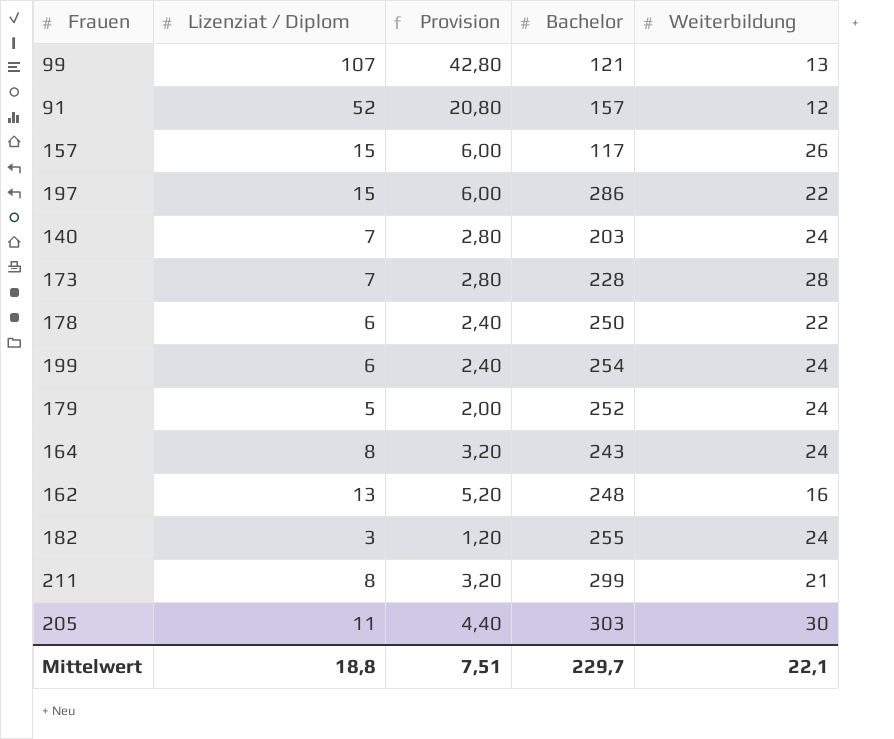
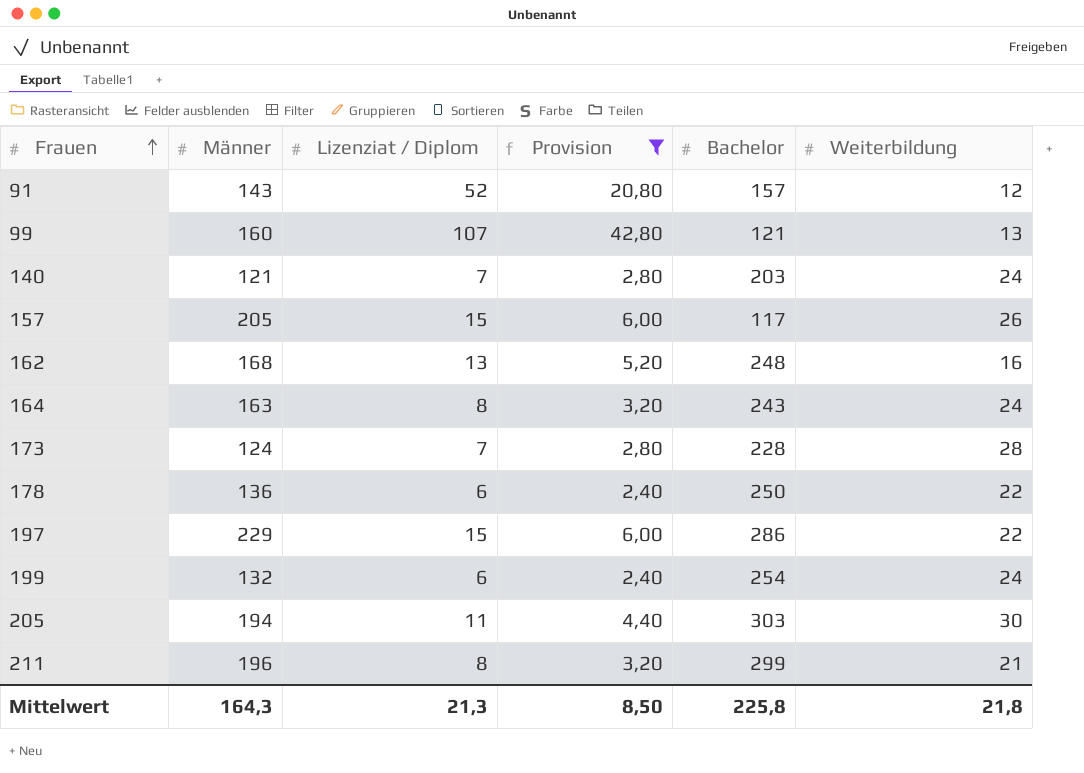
filter: none -> Provision >= 2,40
row order: none -> Frauen ascending
column Männer | position: none -> 2
Mittelwert | Lizenziat / Diplom: 18,8 -> 21,3
Mittelwert | Provision: 7,51 -> 8,50
Mittelwert | Bachelor: 229,7 -> 225,8
Mittelwert | Weiterbildung: 22,1 -> 21,8

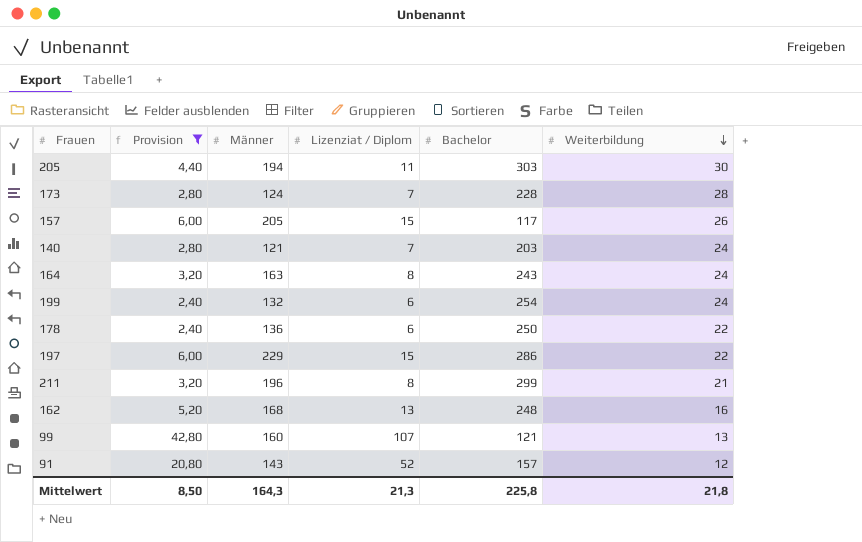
row order: Frauen ascending -> Weiterbildung descending
column Provision | position: 4 -> 2

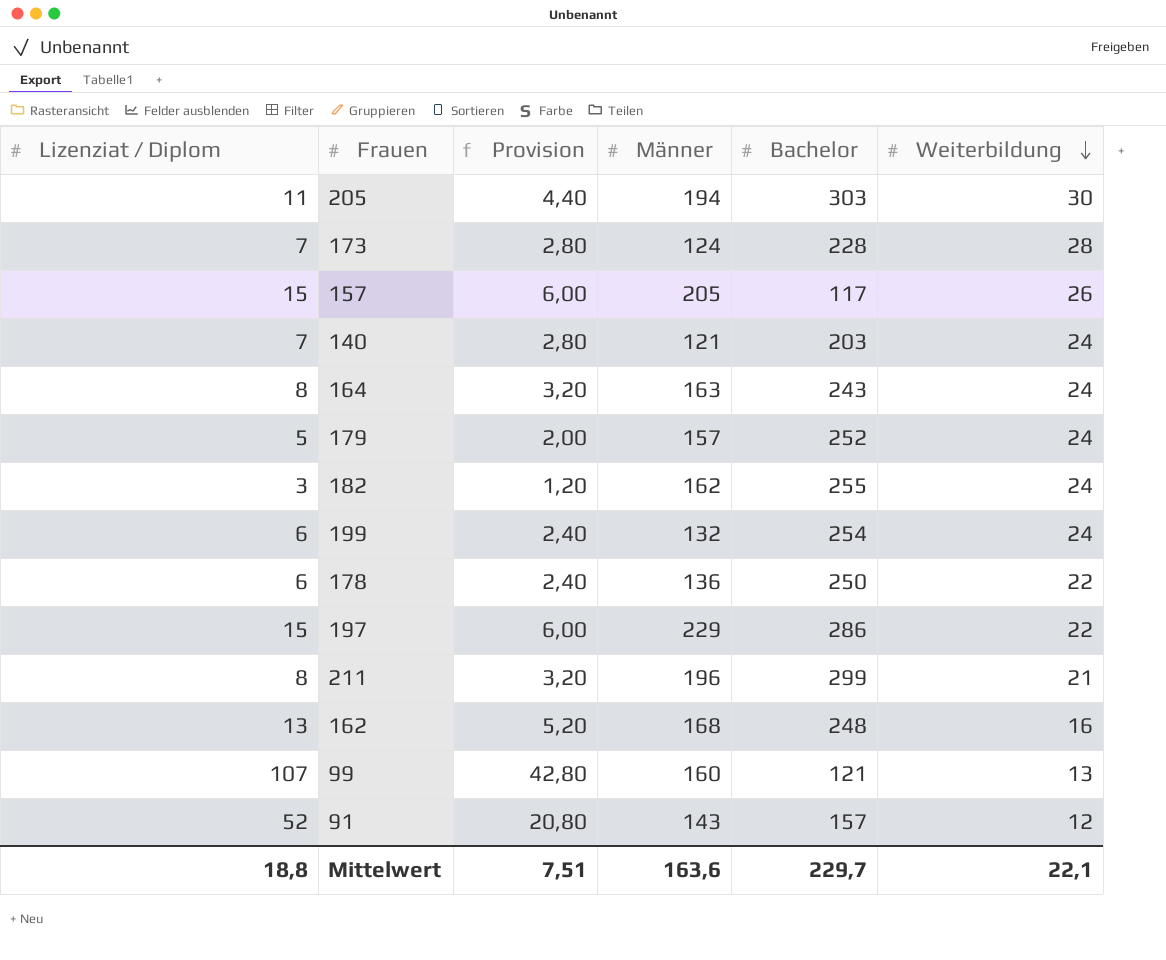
filter: Provision >= 2,40 -> none
column Lizenziat / Diplom | position: 4 -> 1
Mittelwert | Lizenziat / Diplom: 21,3 -> 18,8
Mittelwert | Provision: 8,50 -> 7,51
Mittelwert | Männer: 164,3 -> 163,6
Mittelwert | Bachelor: 225,8 -> 229,7
Mittelwert | Weiterbildung: 21,8 -> 22,1

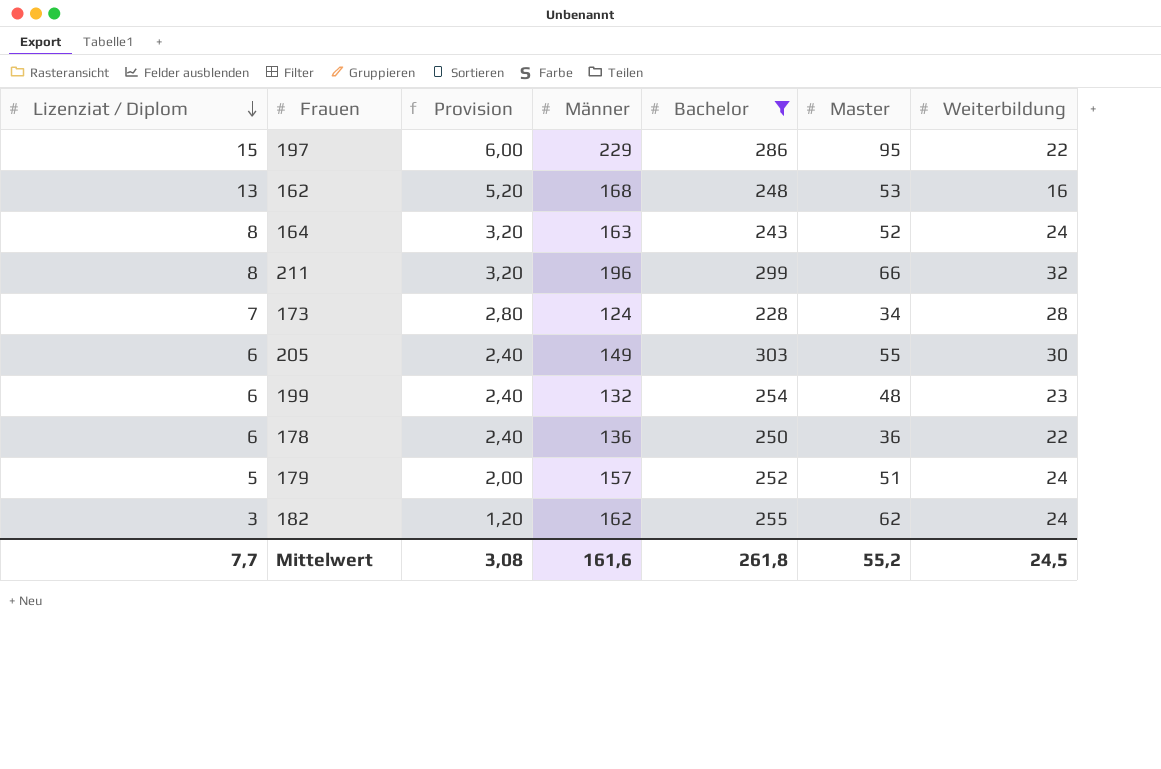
filter: none -> Bachelor >= 228
row order: Weiterbildung descending -> Lizenziat / Diplom descending
column Master | position: none -> 6
211 | Weiterbildung: 21 -> 32
205 | Lizenziat / Diplom: 11 -> 6
205 | Provision: 4,40 -> 2,40
205 | Männer: 194 -> 149
199 | Weiterbildung: 24 -> 23
Mittelwert | Lizenziat / Diplom: 18,8 -> 7,7
Mittelwert | Provision: 7,51 -> 3,08
Mittelwert | Männer: 163,6 -> 161,6
Mittelwert | Bachelor: 229,7 -> 261,8
Mittelwert | Weiterbildung: 22,1 -> 24,5

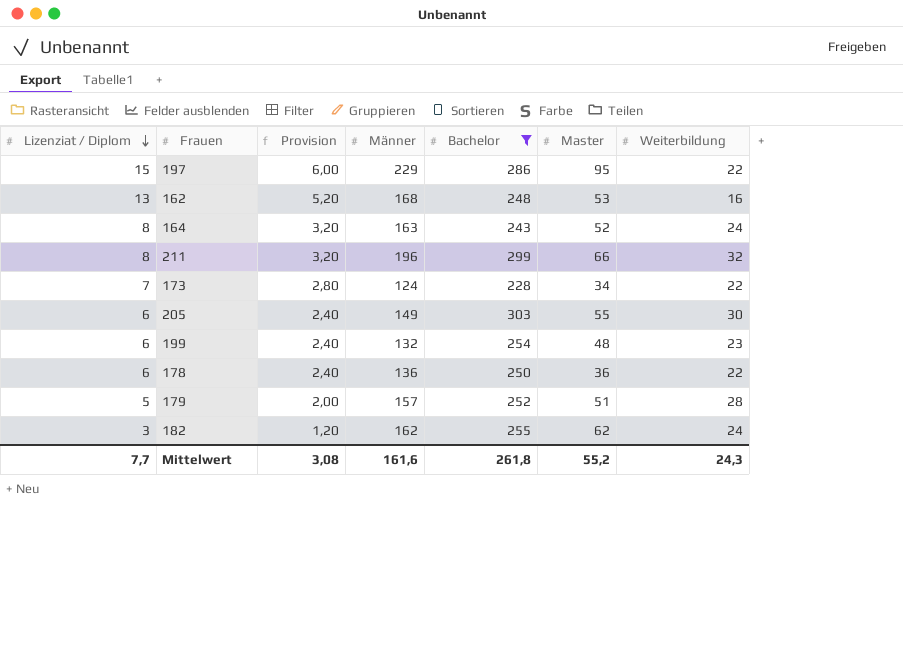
173 | Weiterbildung: 28 -> 22
179 | Weiterbildung: 24 -> 28
Mittelwert | Weiterbildung: 24,5 -> 24,3

